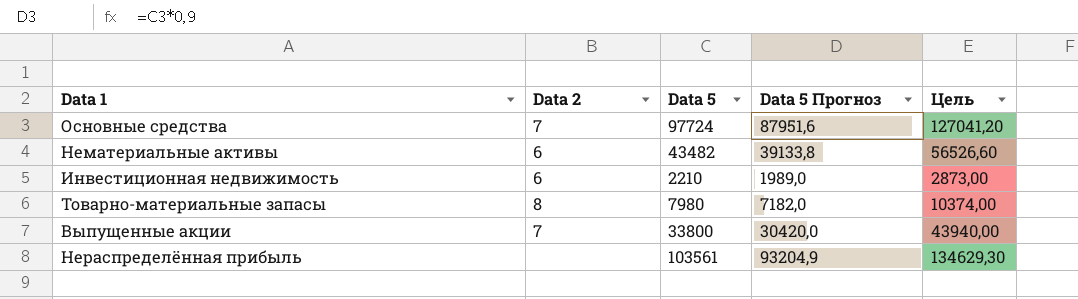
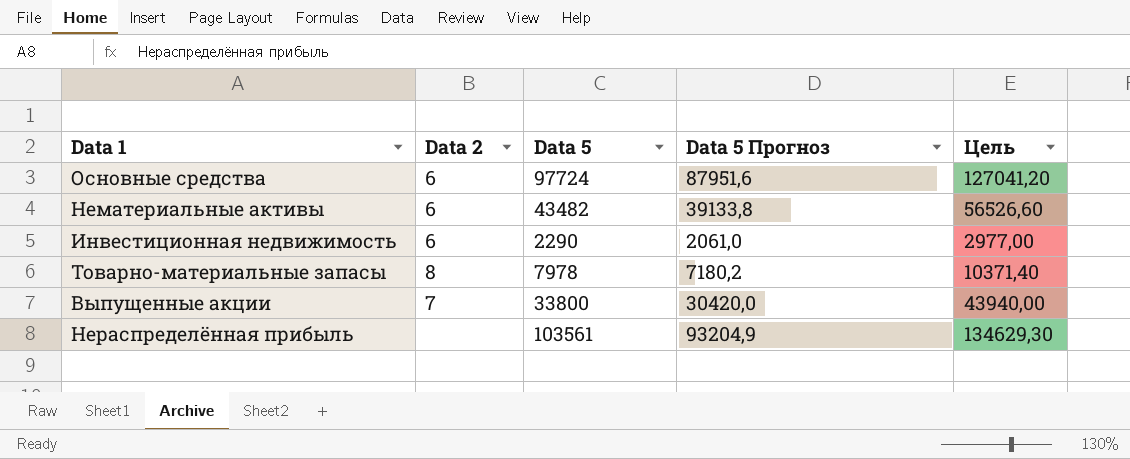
Основные средства | Data 2: 7 -> 6
Инвестиционная недвижимость | Data 5: 2210 -> 2290
Инвестиционная недвижимость | Data 5 Прогноз: 1989,0 -> 2061,0
Инвестиционная недвижимость | Цель: 2873,00 -> 2977,00
Товарно-материальные запасы | Data 5: 7980 -> 7978
Товарно-материальные запасы | Data 5 Прогноз: 7182,0 -> 7180,2
Товарно-материальные запасы | Цель: 10374,00 -> 10371,40

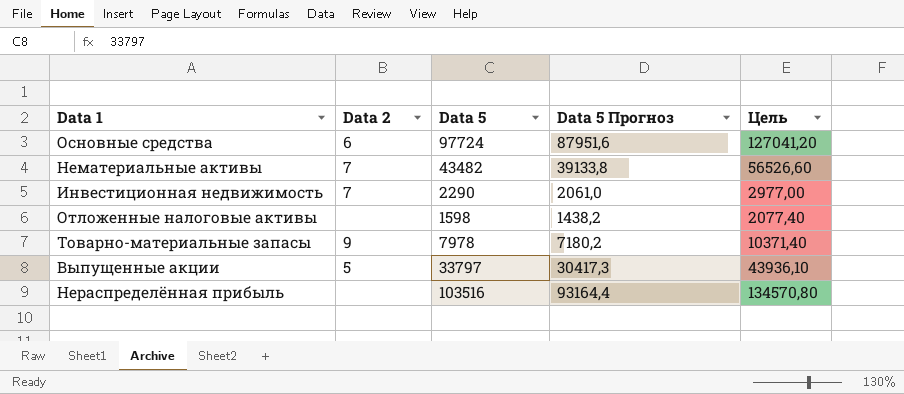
Нематериальные активы | Data 2: 6 -> 7
Инвестиционная недвижимость | Data 2: 6 -> 7
row Отложенные налоговые активы: none -> none | 1598 | 1438,2 | 2077,40
Товарно-материальные запасы | Data 2: 8 -> 9
Выпущенные акции | Data 2: 7 -> 5
Выпущенные акции | Data 5: 33800 -> 33797
Выпущенные акции | Data 5 Прогноз: 30420,0 -> 30417,3
Выпущенные акции | Цель: 43940,00 -> 43936,10
Нераспределённая прибыль | Data 5: 103561 -> 103516
Нераспределённая прибыль | Data 5 Прогноз: 93204,9 -> 93164,4
Нераспределённая прибыль | Цель: 134629,30 -> 134570,80

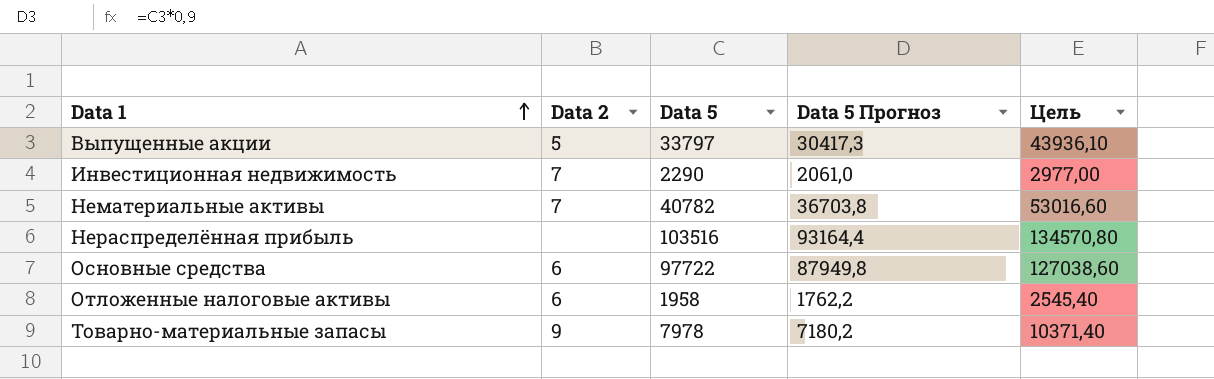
row order: none -> Data 1 ascending
Нематериальные активы | Data 5: 43482 -> 40782
Нематериальные активы | Data 5 Прогноз: 39133,8 -> 36703,8
Нематериальные активы | Цель: 56526,60 -> 53016,60
Основные средства | Data 5: 97724 -> 97722
Основные средства | Data 5 Прогноз: 87951,6 -> 87949,8
Основные средства | Цель: 127041,20 -> 127038,60
Отложенные налоговые активы | Data 2: none -> 6
Отложенные налоговые активы | Data 5: 1598 -> 1958
Отложенные налоговые активы | Data 5 Прогноз: 1438,2 -> 1762,2
Отложенные налоговые активы | Цель: 2077,40 -> 2545,40

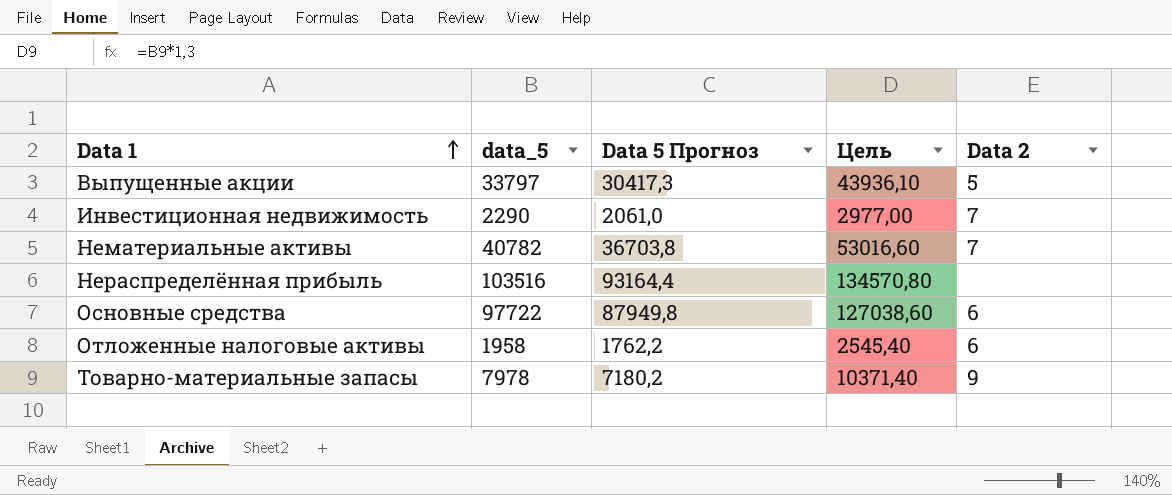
column name: Data 5 -> data_5
column Data 2 | position: 2 -> 5

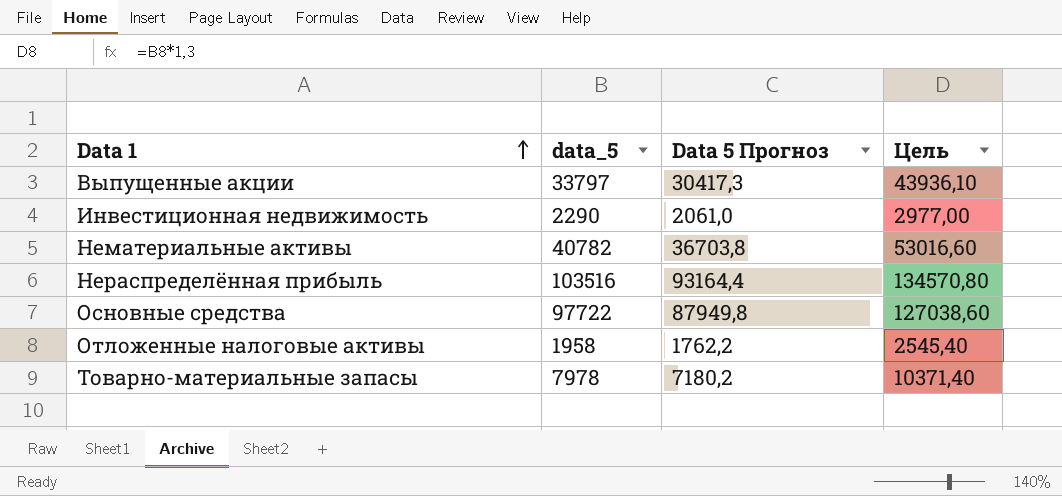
column Data 2 | position: 5 -> none

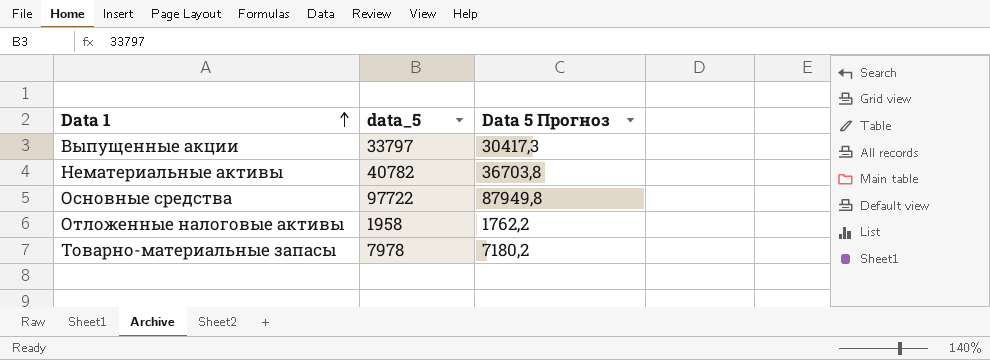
column Цель | formula: [data_5] * 1,3 -> none
row Инвестиционная недвижимость: 2290 | 2061,0 | 2977,00 -> none
row Нераспределённая прибыль: 103516 | 93164,4 | 134570,80 -> none

